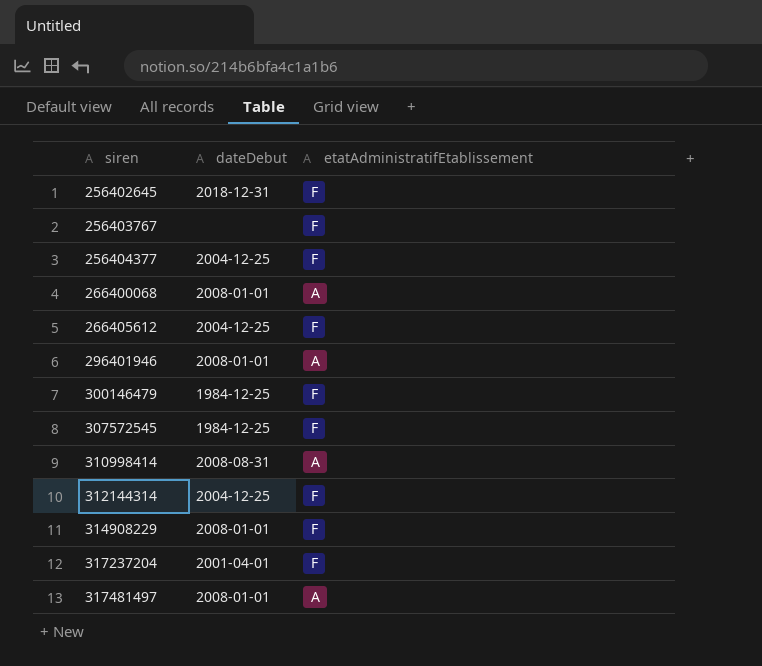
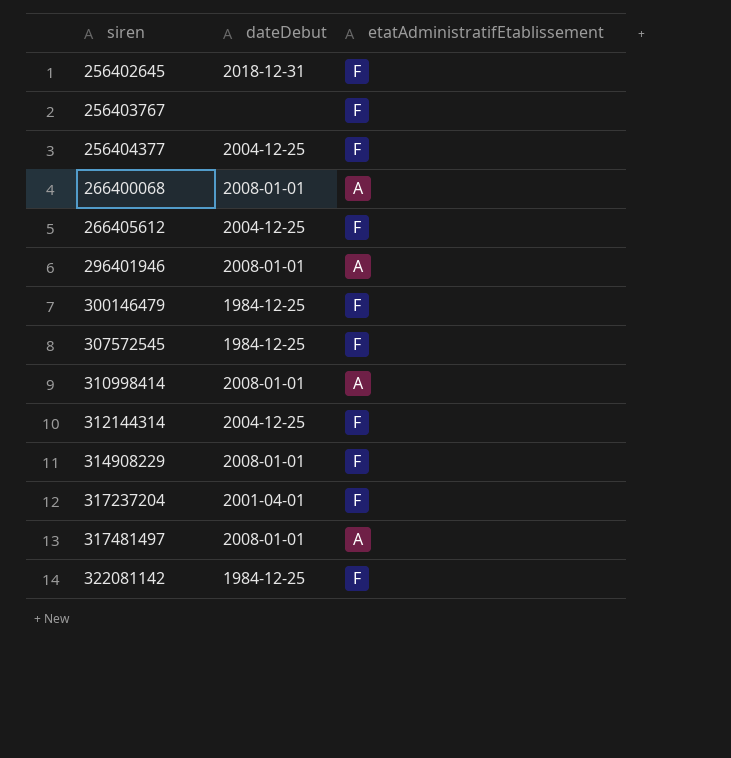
310998414 | dateDebut: 2008-08-31 -> 2008-01-01
row 322081142: none -> 1984-12-25 | F

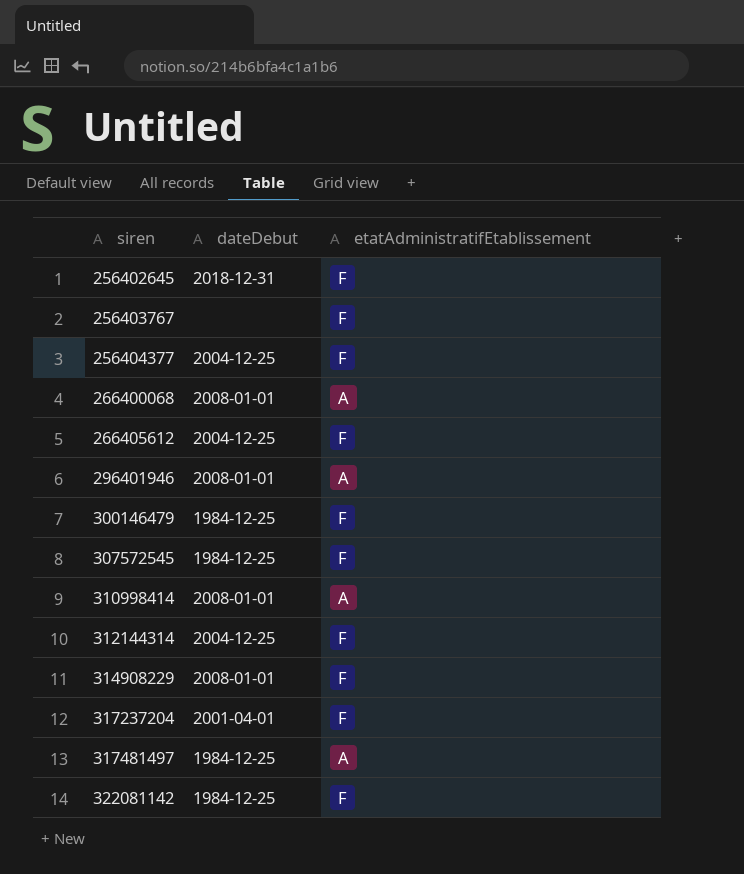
317481497 | dateDebut: 2008-01-01 -> 1984-12-25

